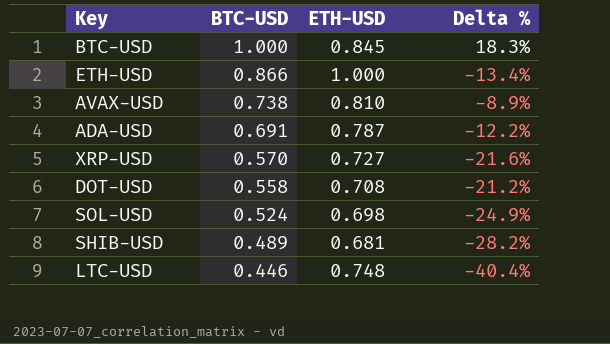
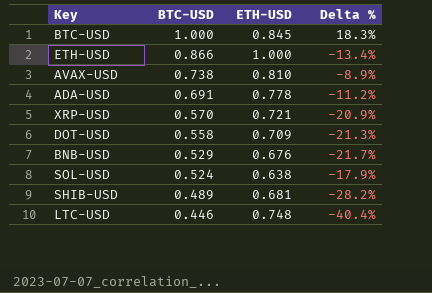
ADA-USD | ETH-USD: 0.787 -> 0.778
ADA-USD | Delta %: -12.2% -> -11.2%
XRP-USD | ETH-USD: 0.727 -> 0.721
XRP-USD | Delta %: -21.6% -> -20.9%
DOT-USD | ETH-USD: 0.708 -> 0.709
DOT-USD | Delta %: -21.2% -> -21.3%
row BNB-USD: none -> 0.529 | 0.676 | -21.7%
SOL-USD | ETH-USD: 0.698 -> 0.638
SOL-USD | Delta %: -24.9% -> -17.9%

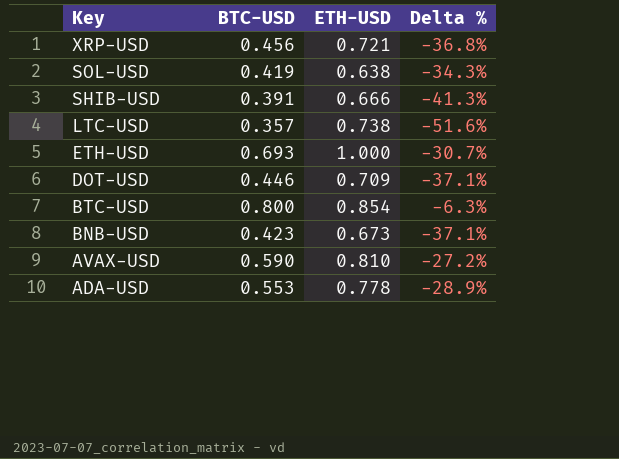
row order: BTC-USD descending -> Key descending
XRP-USD | BTC-USD: 0.570 -> 0.456
XRP-USD | Delta %: -20.9% -> -36.8%
SOL-USD | BTC-USD: 0.524 -> 0.419
SOL-USD | Delta %: -17.9% -> -34.3%
SHIB-USD | BTC-USD: 0.489 -> 0.391
SHIB-USD | ETH-USD: 0.681 -> 0.666
SHIB-USD | Delta %: -28.2% -> -41.3%
LTC-USD | BTC-USD: 0.446 -> 0.357
LTC-USD | ETH-USD: 0.748 -> 0.738
LTC-USD | Delta %: -40.4% -> -51.6%
ETH-USD | BTC-USD: 0.866 -> 0.693
ETH-USD | Delta %: -13.4% -> -30.7%
DOT-USD | BTC-USD: 0.558 -> 0.446
DOT-USD | Delta %: -21.3% -> -37.1%
BTC-USD | BTC-USD: 1.000 -> 0.800
BTC-USD | ETH-USD: 0.845 -> 0.854
BTC-USD | Delta %: 18.3% -> -6.3%
BNB-USD | BTC-USD: 0.529 -> 0.423
BNB-USD | ETH-USD: 0.676 -> 0.673
BNB-USD | Delta %: -21.7% -> -37.1%
AVAX-USD | BTC-USD: 0.738 -> 0.590
AVAX-USD | Delta %: -8.9% -> -27.2%
ADA-USD | BTC-USD: 0.691 -> 0.553
ADA-USD | Delta %: -11.2% -> -28.9%

